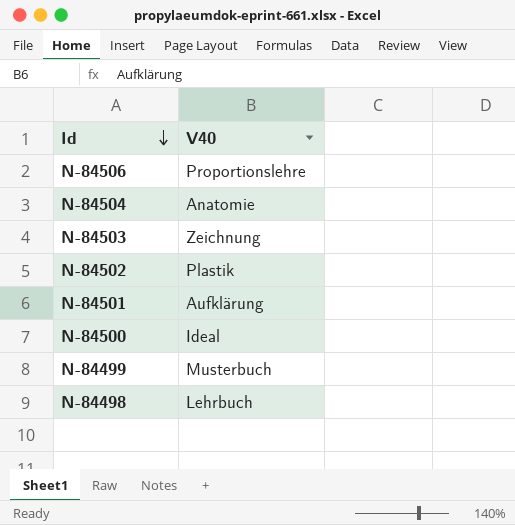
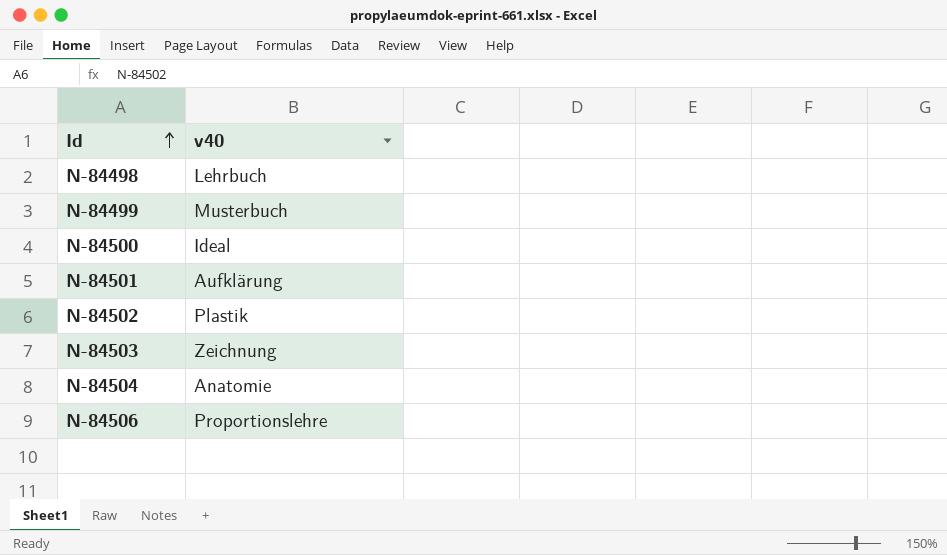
row order: Id descending -> Id ascending
column name: V40 -> v40

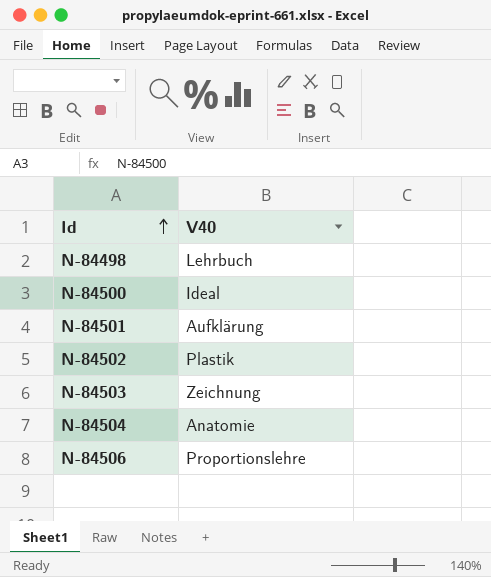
column name: v40 -> V40
row N-84499: Musterbuch -> none

